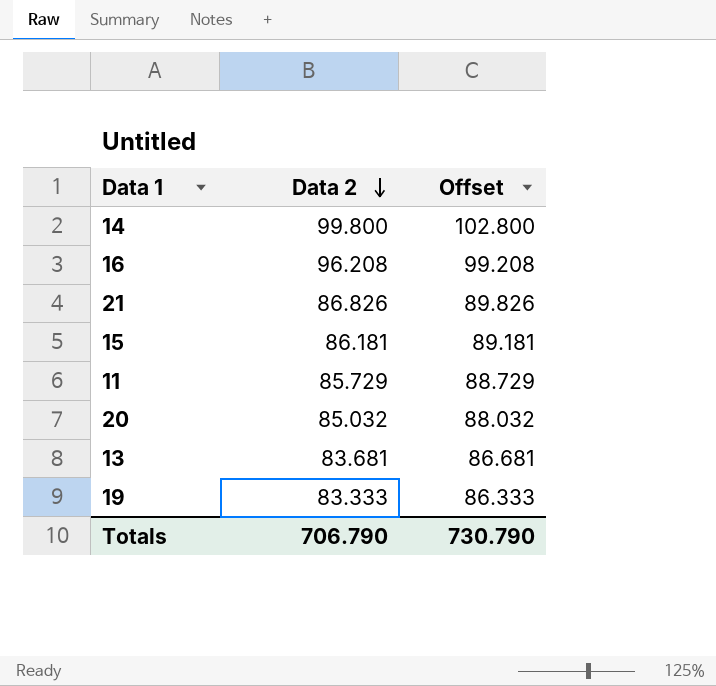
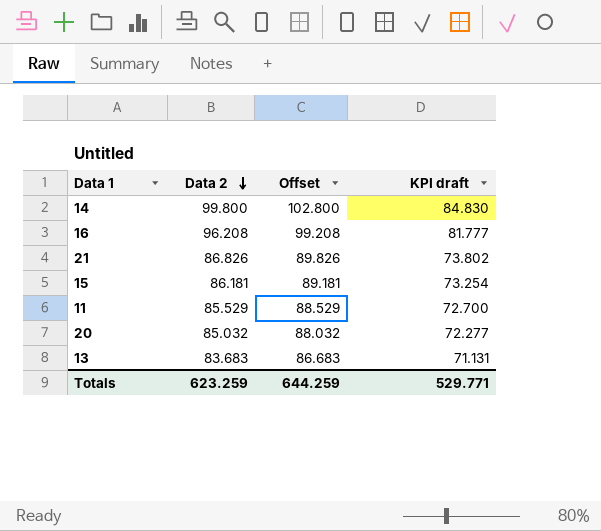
column KPI draft | formula: none -> [Data 2] * 0.85
row 19: 83.333 | 86.333 -> none
11 | Data 2: 85.729 -> 85.529
11 | Offset: 88.729 -> 88.529
13 | Data 2: 83.681 -> 83.683
13 | Offset: 86.681 -> 86.683
Totals | Data 2: 706.790 -> 623.259
Totals | Offset: 730.790 -> 644.259

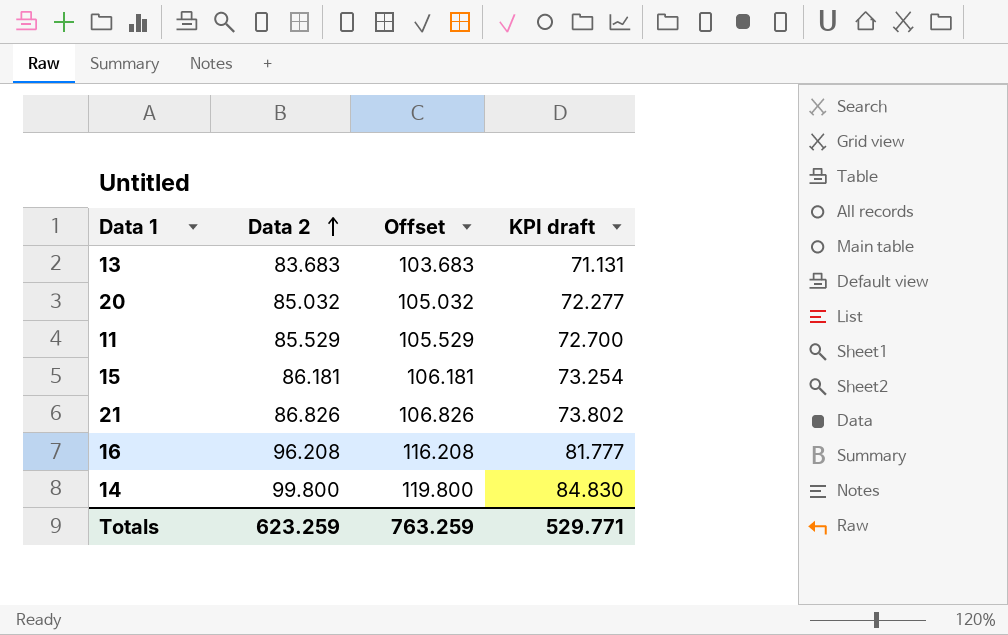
row order: Data 2 descending -> Data 2 ascending
column Offset | formula: [Data 2] + 3 -> [Data 2] + 20
Totals | Offset: 644.259 -> 763.259

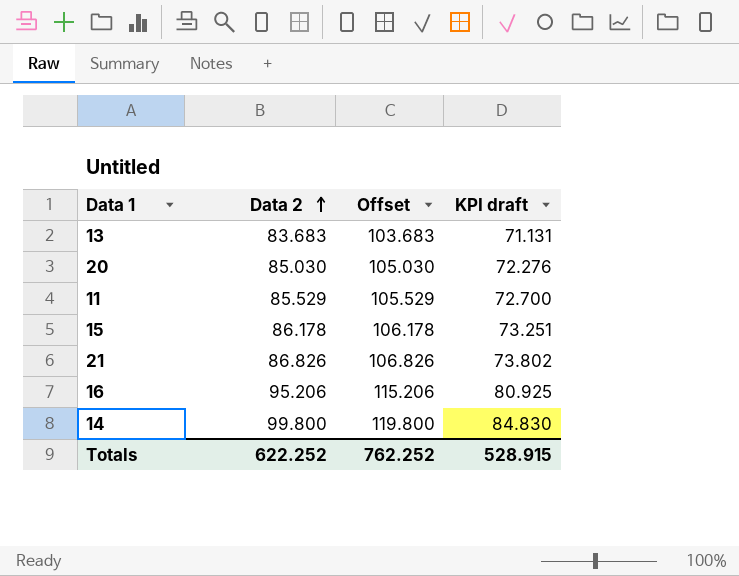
20 | Data 2: 85.032 -> 85.030
20 | Offset: 105.032 -> 105.030
20 | KPI draft: 72.277 -> 72.276
15 | Data 2: 86.181 -> 86.178
15 | Offset: 106.181 -> 106.178
15 | KPI draft: 73.254 -> 73.251
16 | Data 2: 96.208 -> 95.206
16 | Offset: 116.208 -> 115.206
16 | KPI draft: 81.777 -> 80.925
Totals | Data 2: 623.259 -> 622.252
Totals | Offset: 763.259 -> 762.252
Totals | KPI draft: 529.771 -> 528.915

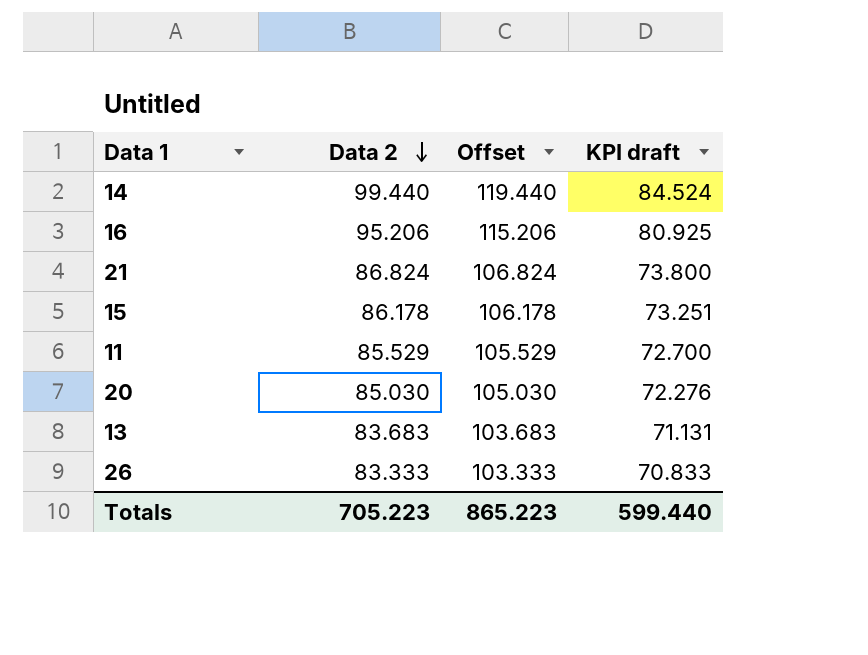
row order: Data 2 ascending -> Data 2 descending
14 | Data 2: 99.800 -> 99.440
14 | Offset: 119.800 -> 119.440
14 | KPI draft: 84.830 -> 84.524
21 | Data 2: 86.826 -> 86.824
21 | Offset: 106.826 -> 106.824
21 | KPI draft: 73.802 -> 73.800
row 26: none -> 83.333 | 103.333 | 70.833
Totals | Data 2: 622.252 -> 705.223
Totals | Offset: 762.252 -> 865.223
Totals | KPI draft: 528.915 -> 599.440

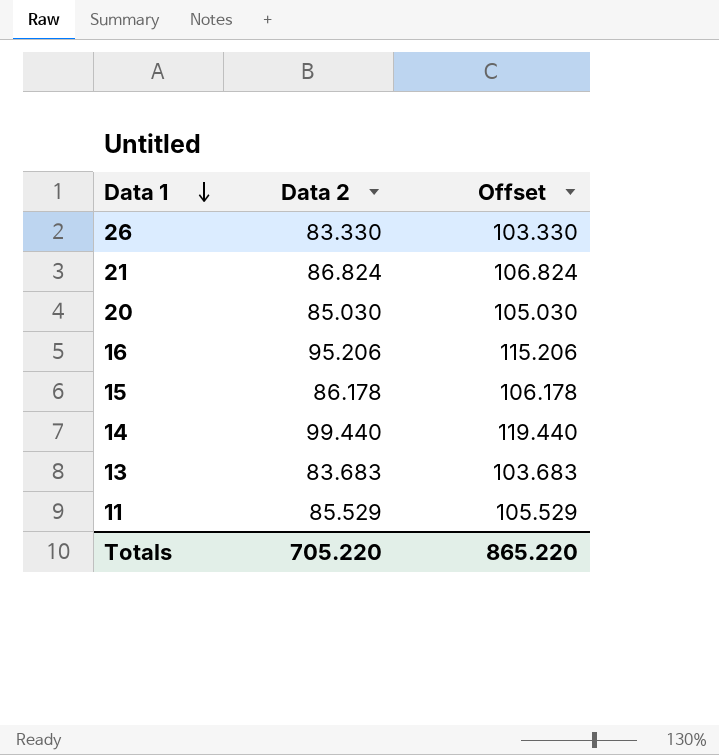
row order: Data 2 descending -> Data 1 descending
column KPI draft | formula: [Data 2] * 0.85 -> none
26 | Data 2: 83.333 -> 83.330
26 | Offset: 103.333 -> 103.330
Totals | Data 2: 705.223 -> 705.220
Totals | Offset: 865.223 -> 865.220

